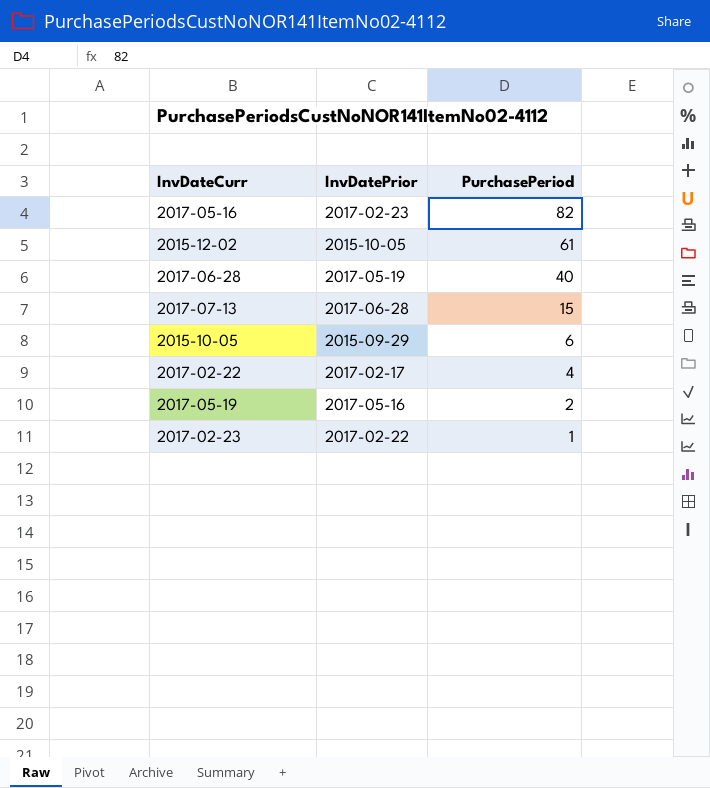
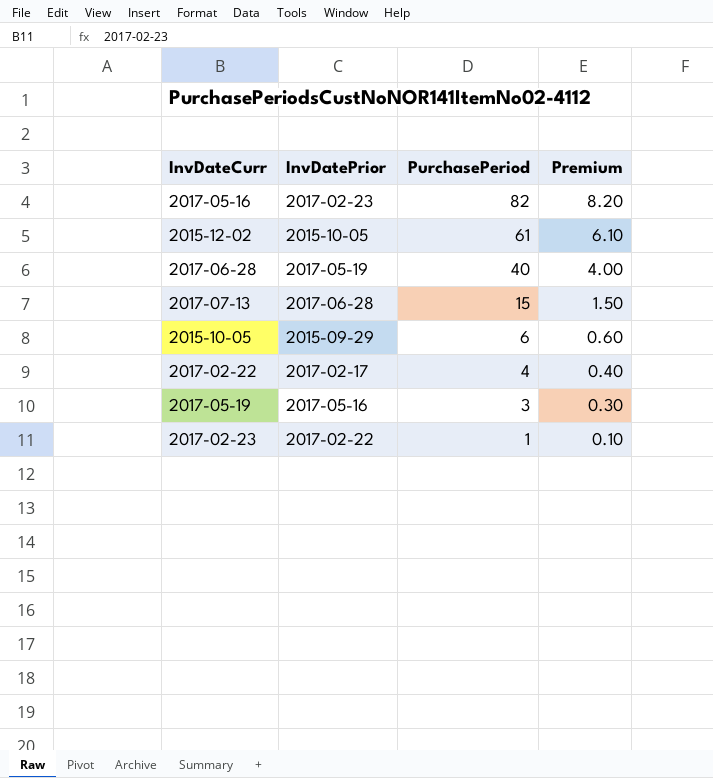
column Premium | formula: none -> [PurchasePeriod] * 0.1
2017-05-19 | PurchasePeriod: 2 -> 3

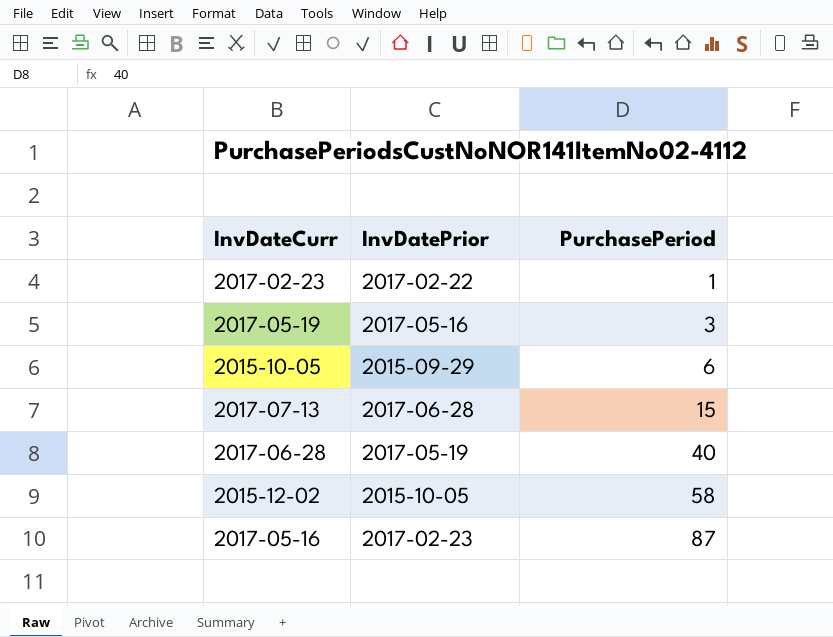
row order: PurchasePeriod descending -> PurchasePeriod ascending
column Premium | formula: [PurchasePeriod] * 0.1 -> none
row 2017-02-22: 2017-02-17 | 4 | 0.40 -> none
2015-12-02 | PurchasePeriod: 61 -> 58
2017-05-16 | PurchasePeriod: 82 -> 87

